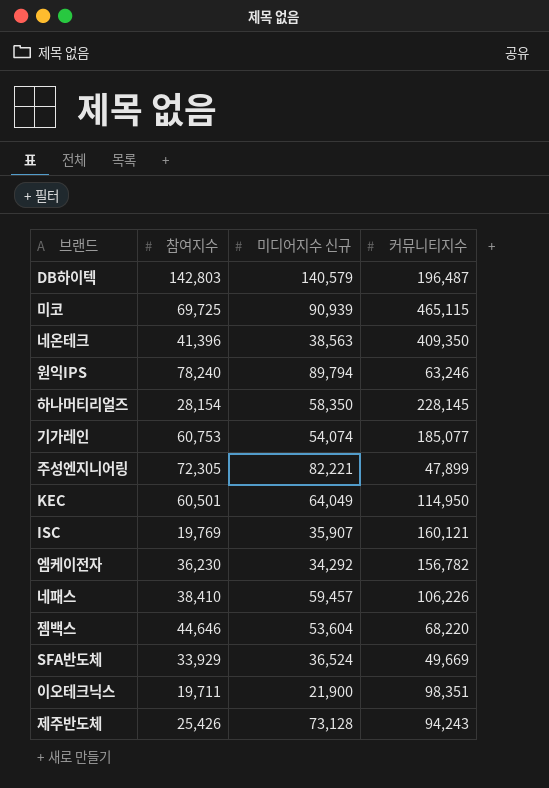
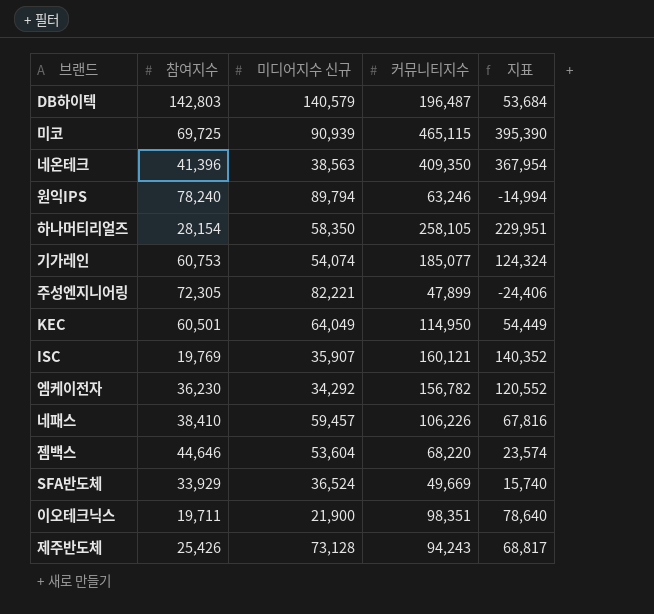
column 지표 | formula: none -> [커뮤니티지수] - [참여지수]
하나머티리얼즈 | 커뮤니티지수: 228,145 -> 258,105

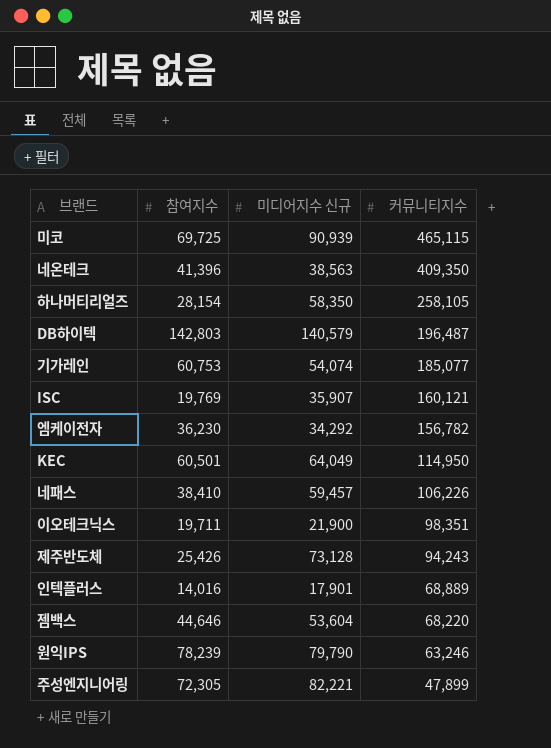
row order: none -> 커뮤니티지수 descending
column 지표 | formula: [커뮤니티지수] - [참여지수] -> none
row SFA반도체: 33,929 | 36,524 | 49,669 | 15,740 -> none
row 인텍플러스: none -> 14,016 | 17,901 | 68,889
원익IPS | 참여지수: 78,240 -> 78,239
원익IPS | 미디어지수 신규: 89,794 -> 79,790

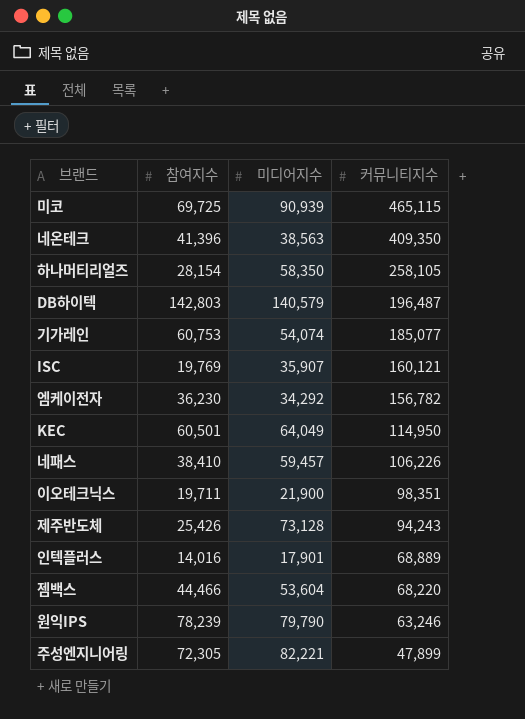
column name: 미디어지수 신규 -> 미디어지수
젬백스 | 참여지수: 44,646 -> 44,466

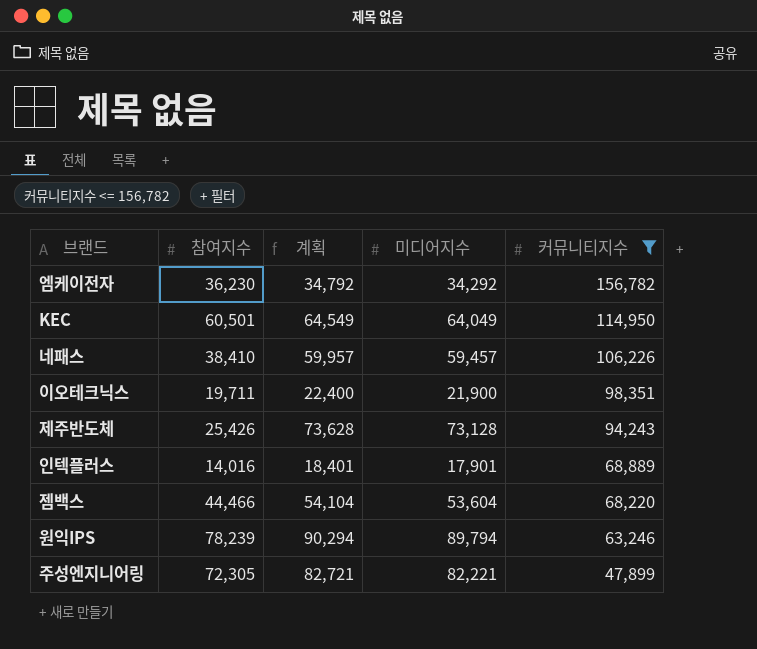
filter: none -> 커뮤니티지수 <= 156,782
column 계획 | formula: none -> [미디어지수] + 500
원익IPS | 미디어지수: 79,790 -> 89,794

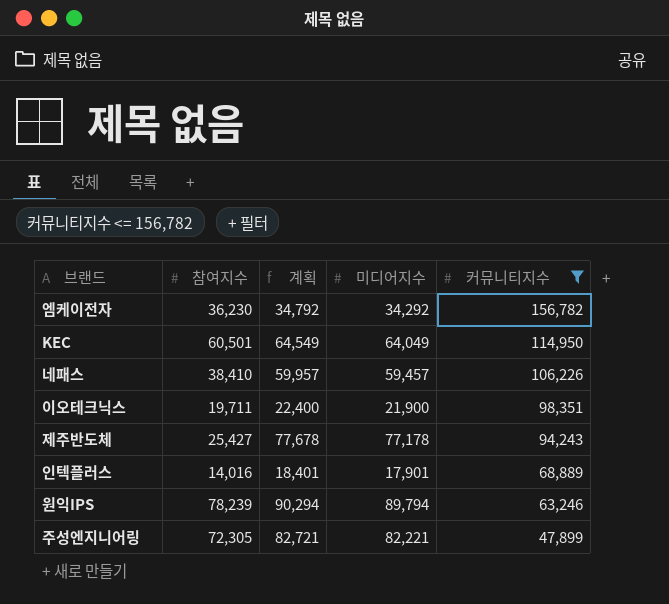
row 젬백스: 44,466 | 54,104 | 53,604 | 68,220 -> none
제주반도체 | 참여지수: 25,426 -> 25,427
제주반도체 | 계획: 73,628 -> 77,678
제주반도체 | 미디어지수: 73,128 -> 77,178

